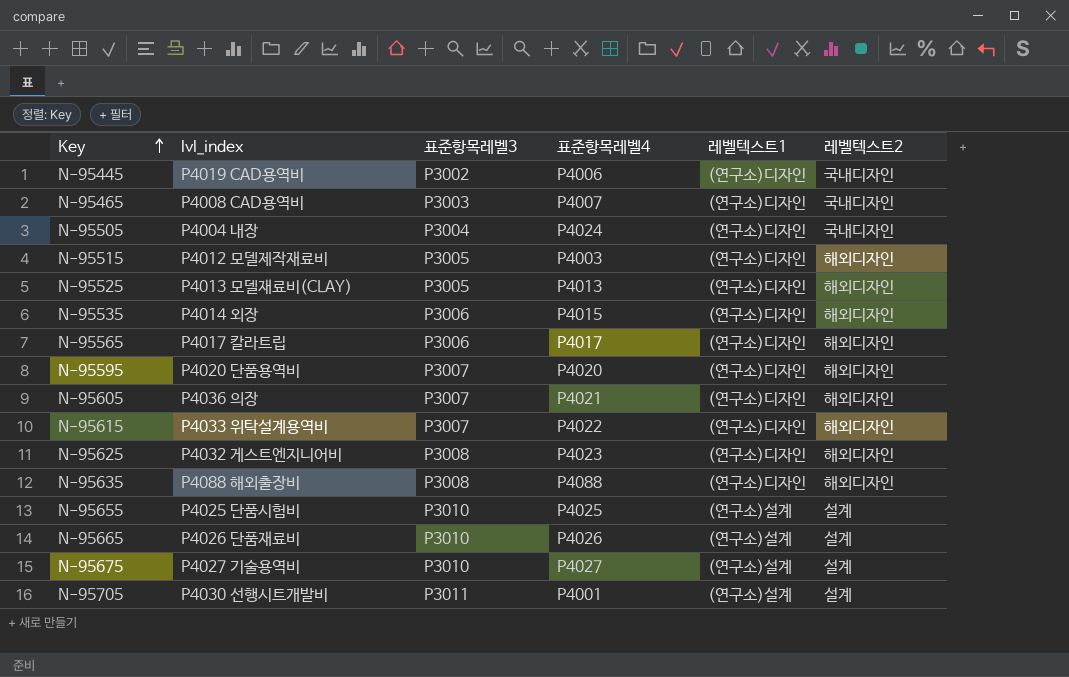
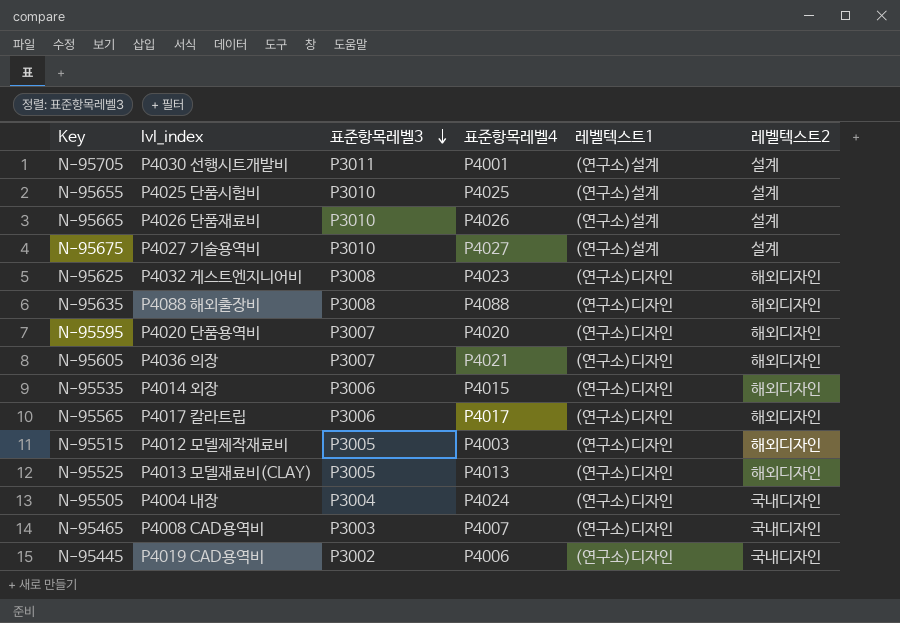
row order: Key ascending -> 표준항목레벨3 descending
row N-95615: P4033 위탁설계용역비 | P3007 | P4022 | (연구소)디자인 | 해외디자인 -> none

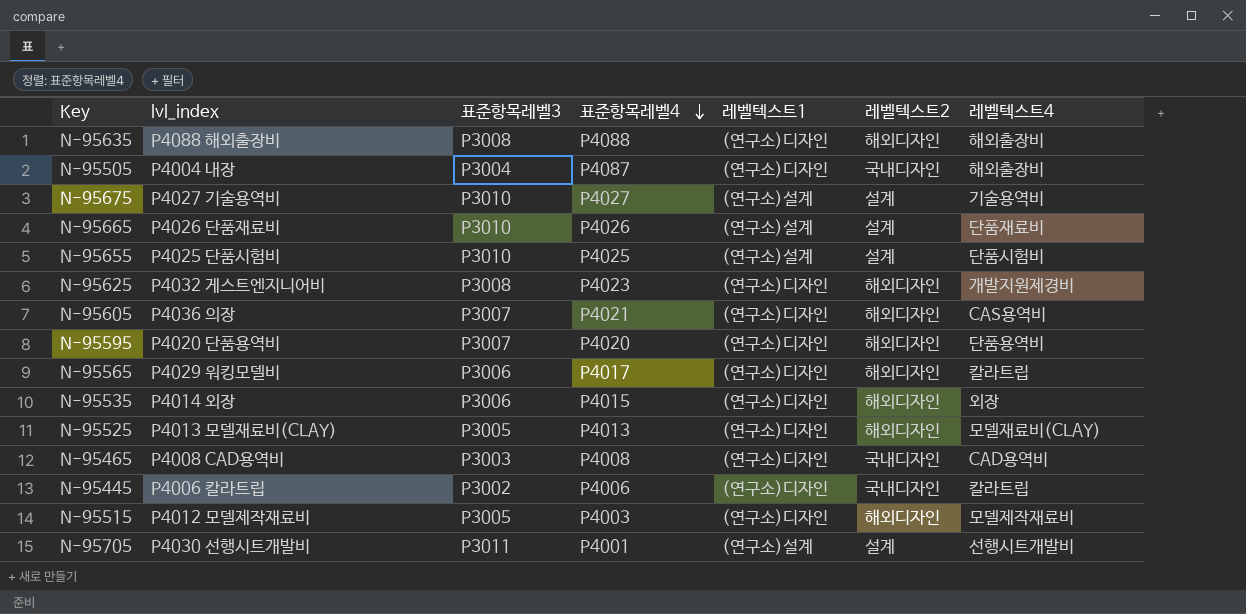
row order: 표준항목레벨3 descending -> 표준항목레벨4 descending
column 레벨텍스트4 | position: none -> 7
N-95505 | 표준항목레벨4: P4024 -> P4087
N-95565 | lvl_index: P4017 칼라트립 -> P4029 워킹모델비
N-95465 | 표준항목레벨4: P4007 -> P4008
N-95445 | lvl_index: P4019 CAD용역비 -> P4006 칼라트립

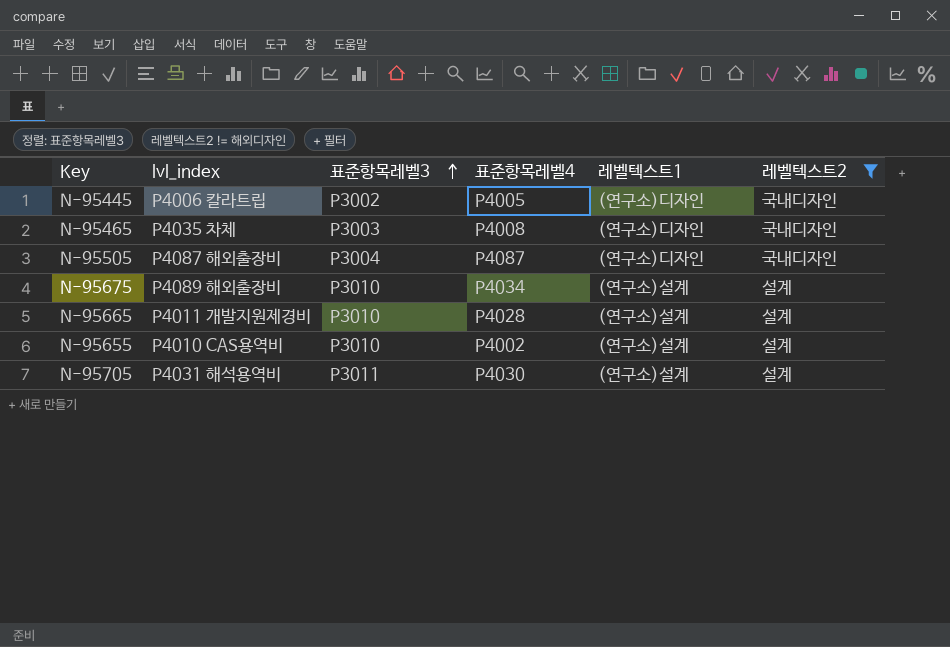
filter: none -> 레벨텍스트2 != 해외디자인
row order: 표준항목레벨4 descending -> 표준항목레벨3 ascending
column 레벨텍스트4 | position: 7 -> none
N-95445 | 표준항목레벨4: P4006 -> P4005
N-95465 | lvl_index: P4008 CAD용역비 -> P4035 차체
N-95505 | lvl_index: P4004 내장 -> P4087 해외출장비
N-95675 | lvl_index: P4027 기술용역비 -> P4089 해외출장비
N-95675 | 표준항목레벨4: P4027 -> P4034
N-95665 | lvl_index: P4026 단품재료비 -> P4011 개발지원제경비
N-95665 | 표준항목레벨4: P4026 -> P4028
N-95655 | lvl_index: P4025 단품시험비 -> P4010 CAS용역비
N-95655 | 표준항목레벨4: P4025 -> P4002
N-95705 | lvl_index: P4030 선행시트개발비 -> P4031 해석용역비
N-95705 | 표준항목레벨4: P4001 -> P4030

